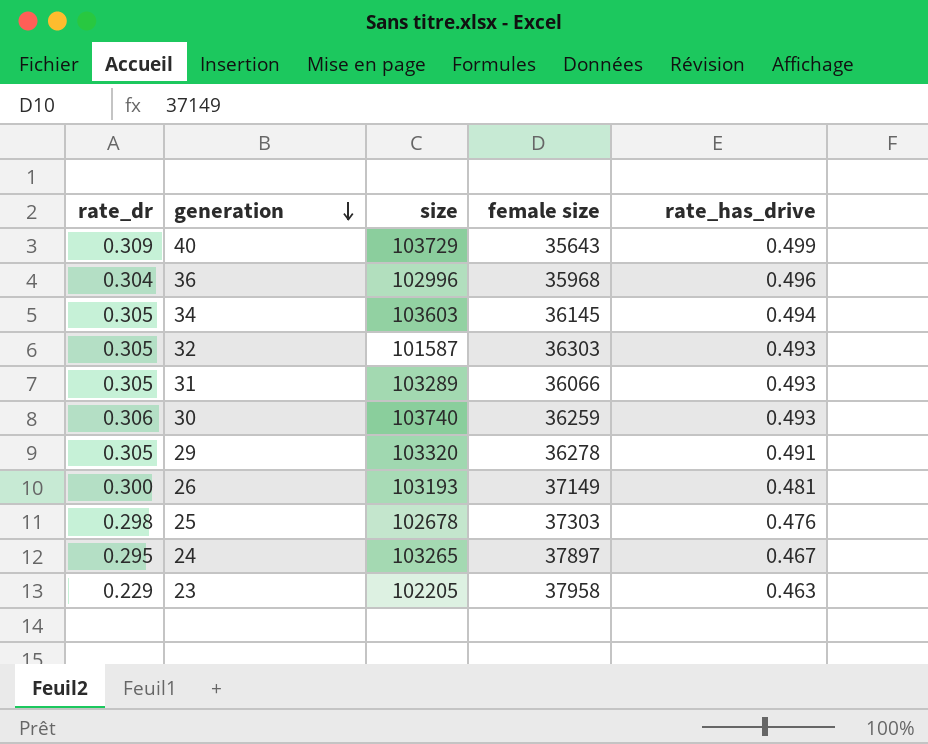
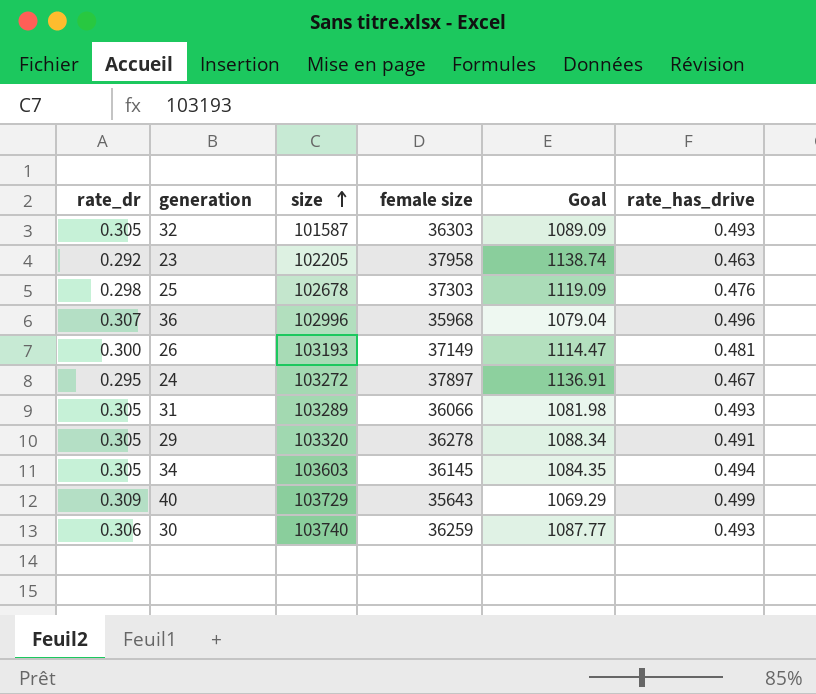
row order: generation descending -> size ascending
column Goal | formula: none -> [female size] * 0.03
23 | rate_dr: 0.229 -> 0.292
36 | rate_dr: 0.304 -> 0.307
24 | size: 103265 -> 103272

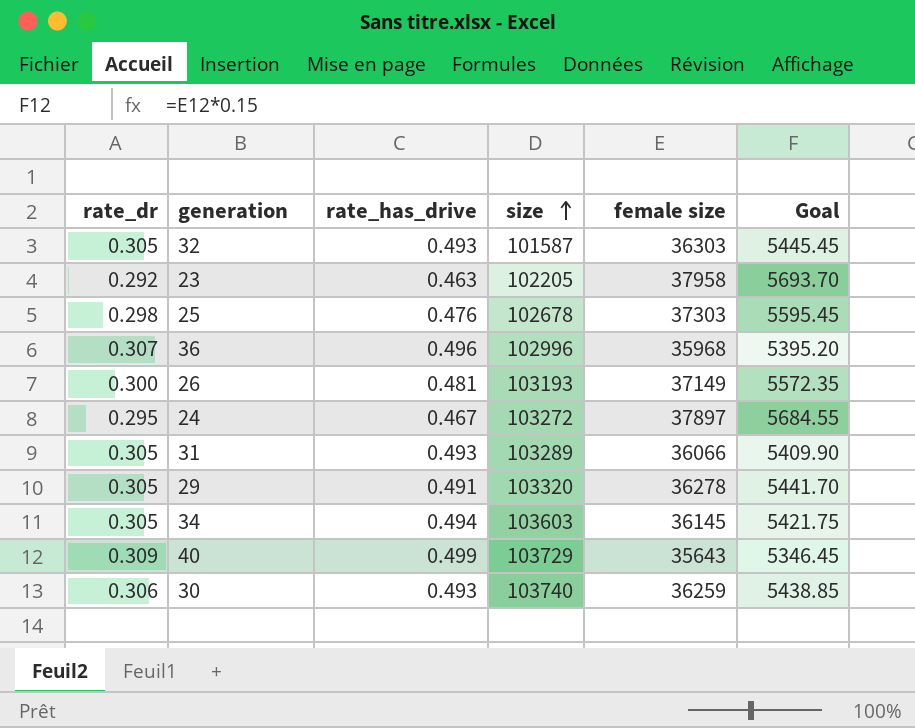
column rate_has_drive | position: 6 -> 3
column Goal | formula: [female size] * 0.03 -> [female size] * 0.15

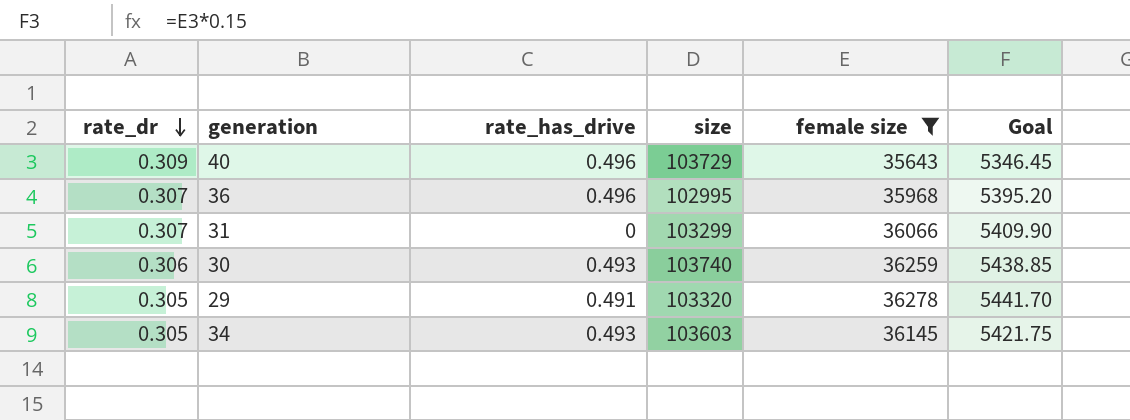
filter: none -> female size <= 36278
row order: size ascending -> rate_dr descending
40 | rate_has_drive: 0.499 -> 0.496
36 | size: 102996 -> 102995
31 | rate_dr: 0.305 -> 0.307
31 | rate_has_drive: 0.493 -> 0
31 | size: 103289 -> 103299
34 | rate_has_drive: 0.494 -> 0.493

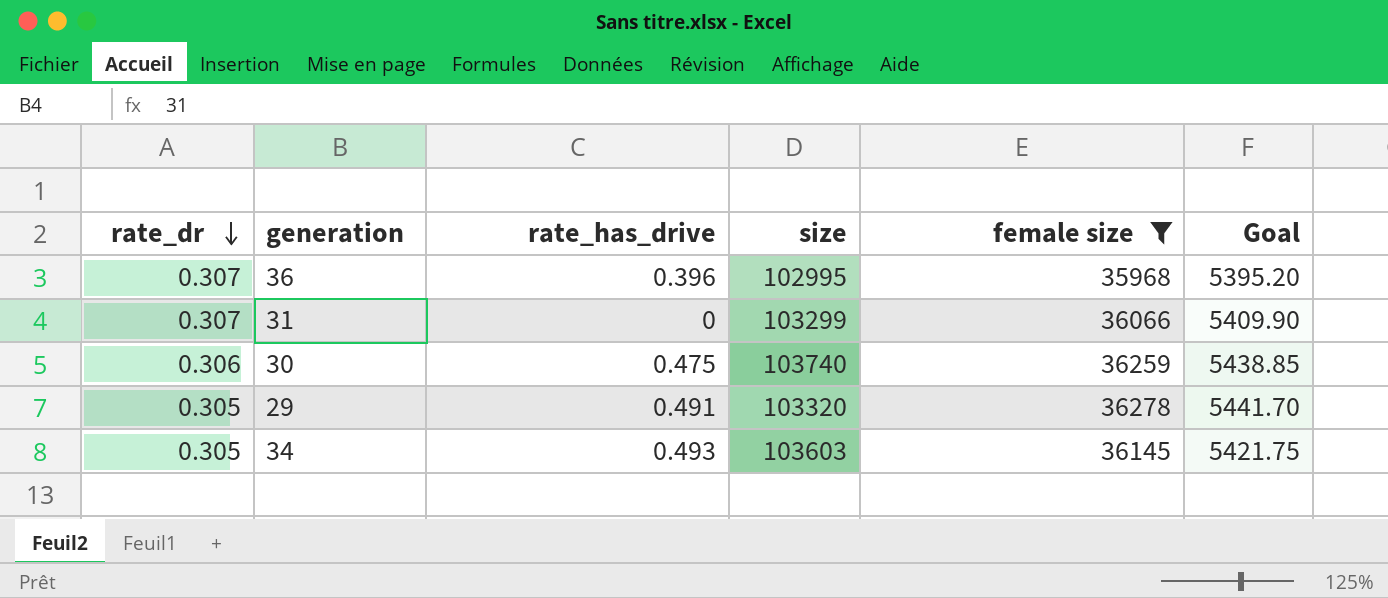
row 40: 0.309 | 0.496 | 103729 | 35643 | 5346.45 -> none
36 | rate_has_drive: 0.496 -> 0.396
30 | rate_has_drive: 0.493 -> 0.475

